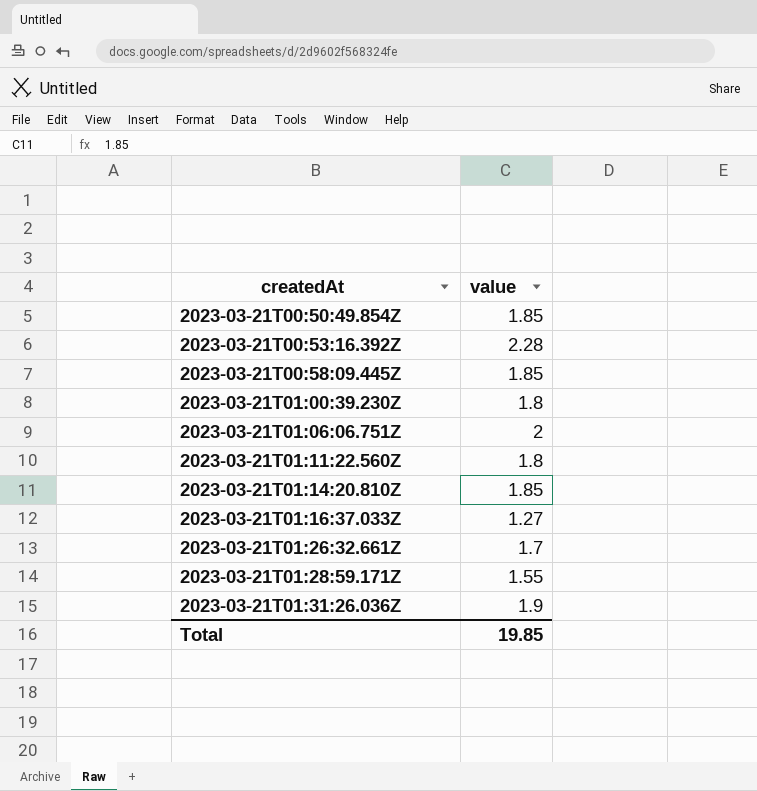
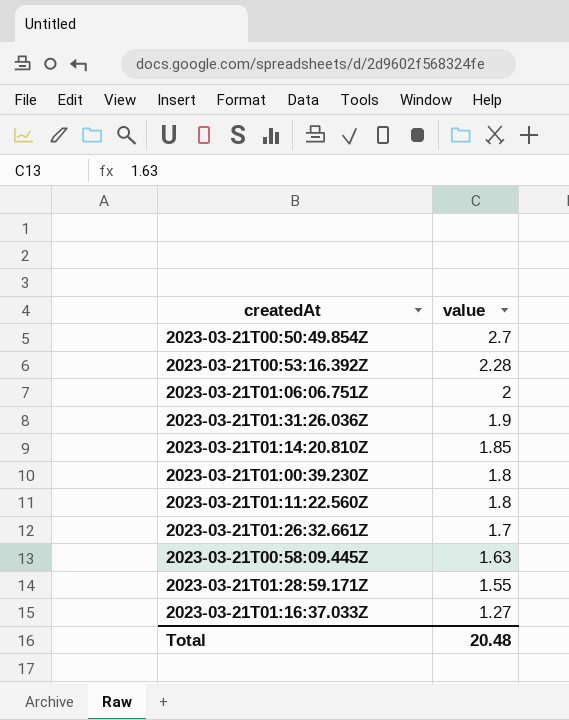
row order: createdAt ascending -> value descending
2023-03-21T00:50:49.854Z | value: 1.85 -> 2.7
2023-03-21T00:58:09.445Z | value: 1.85 -> 1.63
Total | value: 19.85 -> 20.48

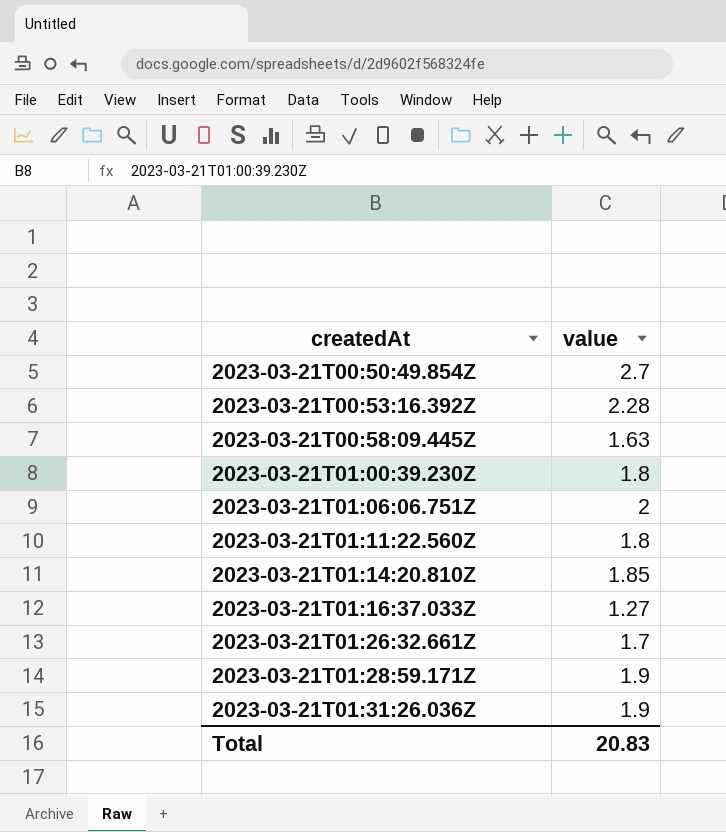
row order: value descending -> createdAt ascending
2023-03-21T01:28:59.171Z | value: 1.55 -> 1.9
Total | value: 20.48 -> 20.83

